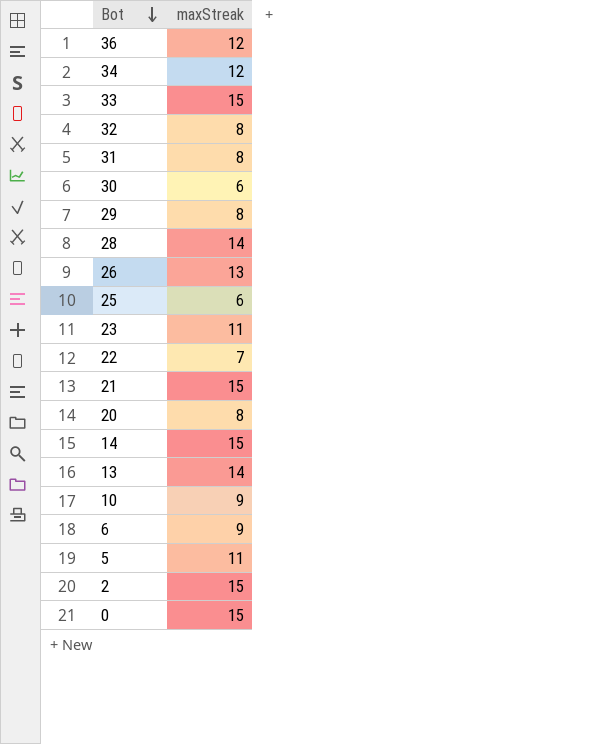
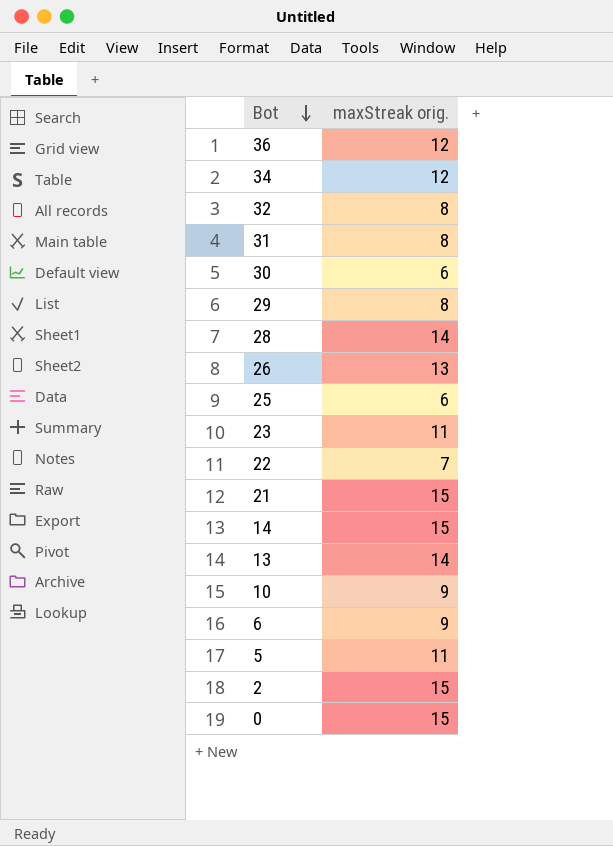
column name: maxStreak -> maxStreak orig.
row 33: 15 -> none
row 20: 8 -> none

